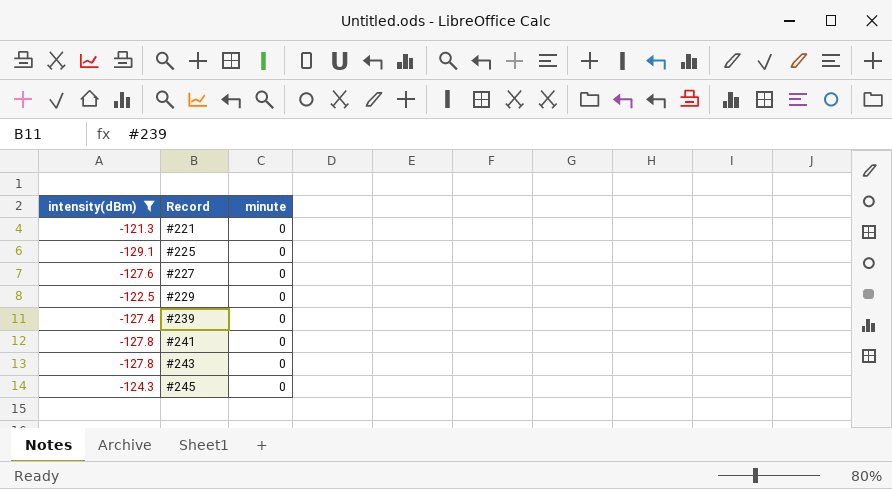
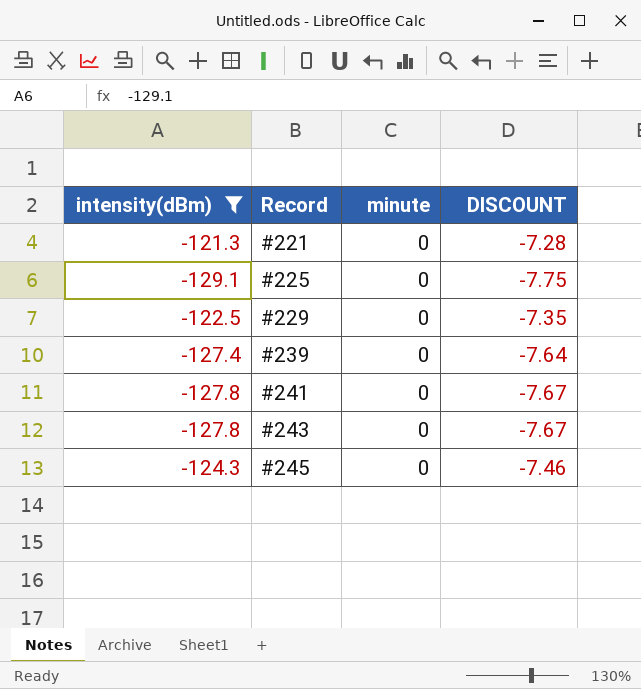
column DISCOUNT | formula: none -> [intensity(dBm)] * 0.06
row #227: -127.6 | 0 -> none

